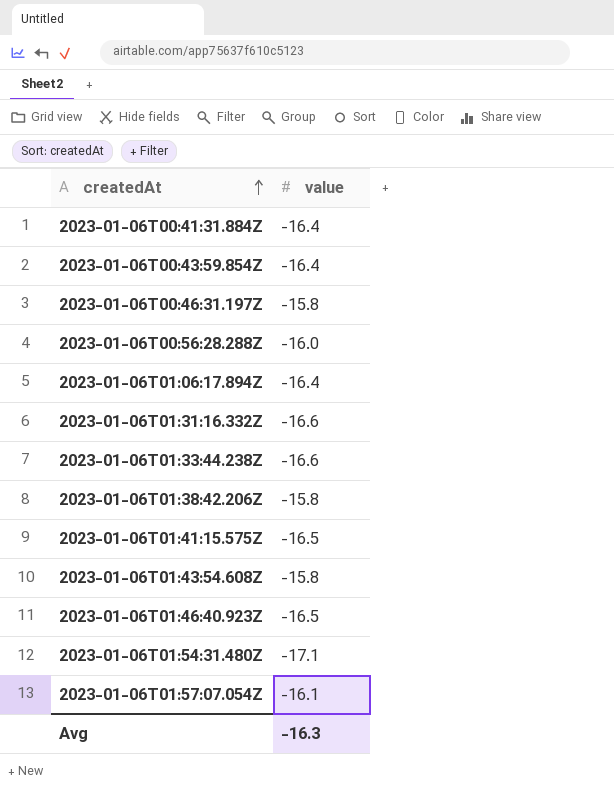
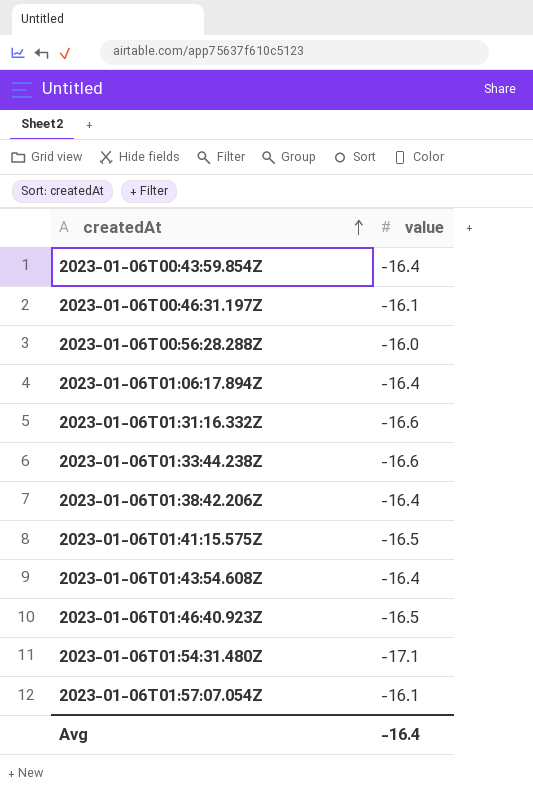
row 2023-01-06T00:41:31.884Z: -16.4 -> none
2023-01-06T00:46:31.197Z | value: -15.8 -> -16.1
2023-01-06T01:38:42.206Z | value: -15.8 -> -16.4
2023-01-06T01:43:54.608Z | value: -15.8 -> -16.4
Avg | value: -16.3 -> -16.4

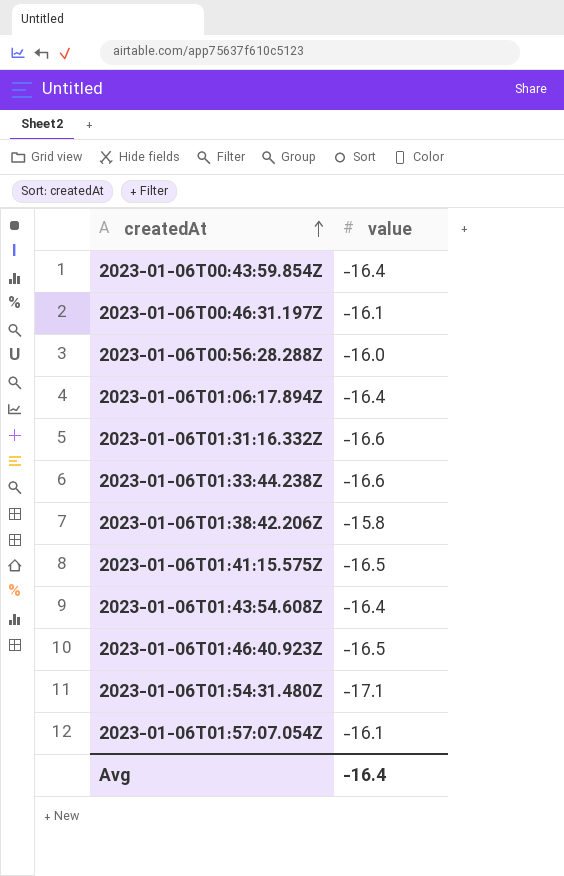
2023-01-06T01:38:42.206Z | value: -16.4 -> -15.8

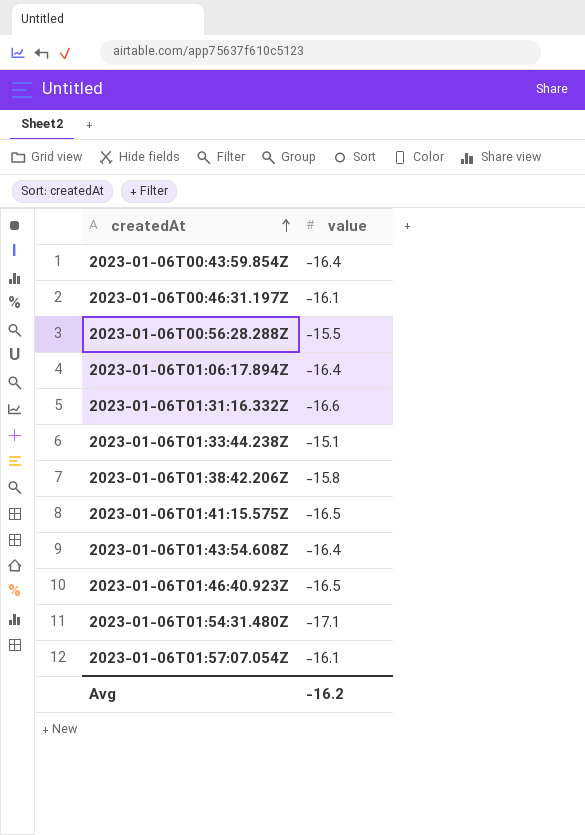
2023-01-06T00:56:28.288Z | value: -16.0 -> -15.5
2023-01-06T01:33:44.238Z | value: -16.6 -> -15.1
Avg | value: -16.4 -> -16.2

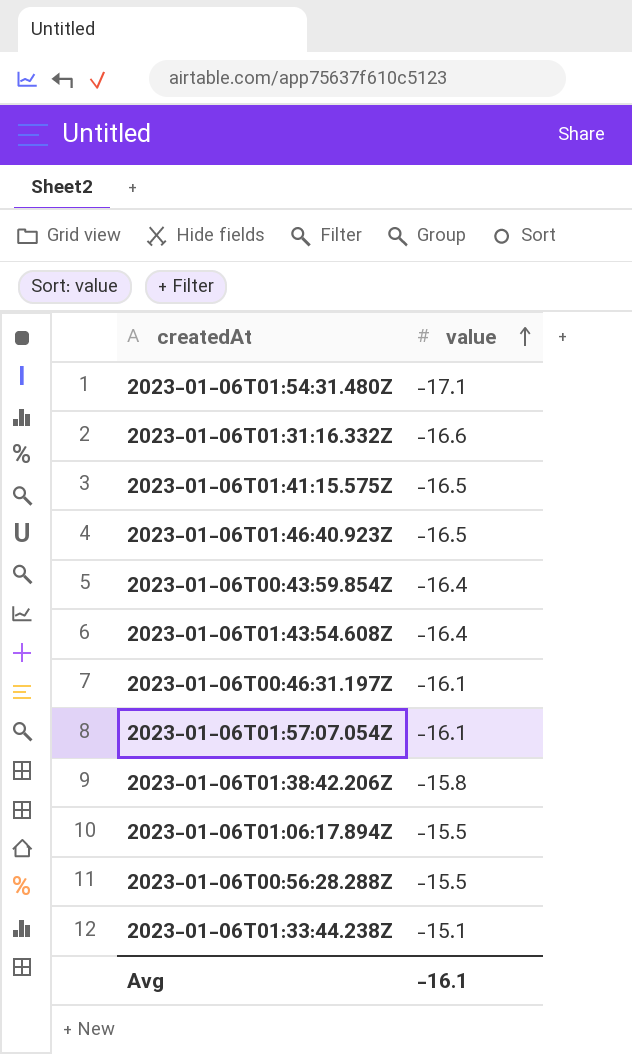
row order: createdAt ascending -> value ascending
2023-01-06T01:06:17.894Z | value: -16.4 -> -15.5
Avg | value: -16.2 -> -16.1

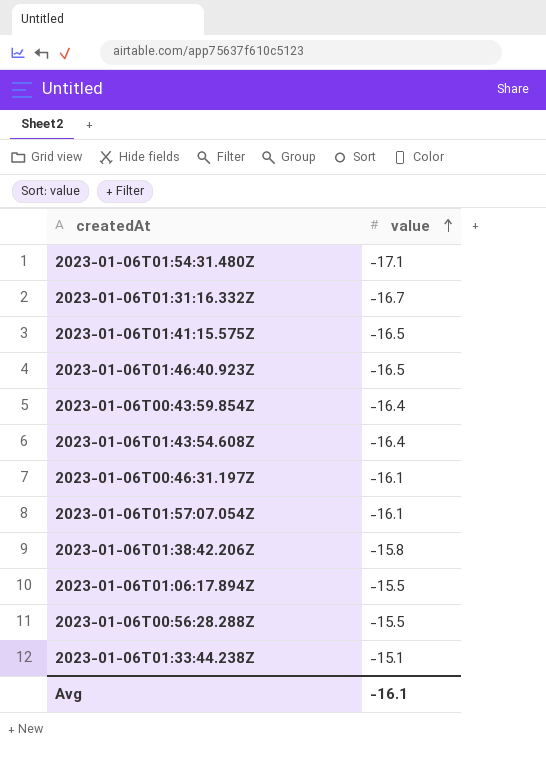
2023-01-06T01:31:16.332Z | value: -16.6 -> -16.7

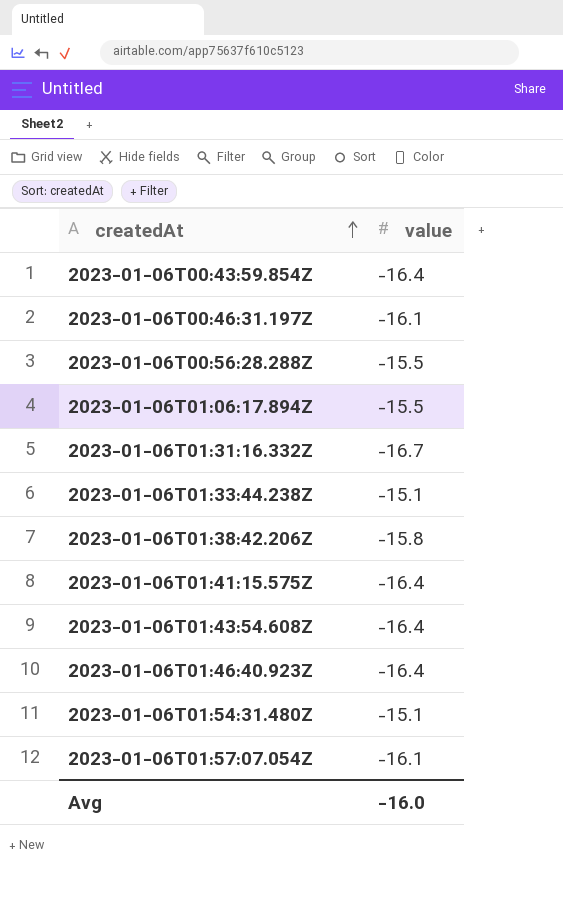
row order: value ascending -> createdAt ascending
2023-01-06T01:41:15.575Z | value: -16.5 -> -16.4
2023-01-06T01:46:40.923Z | value: -16.5 -> -16.4
2023-01-06T01:54:31.480Z | value: -17.1 -> -15.1
Avg | value: -16.1 -> -16.0

